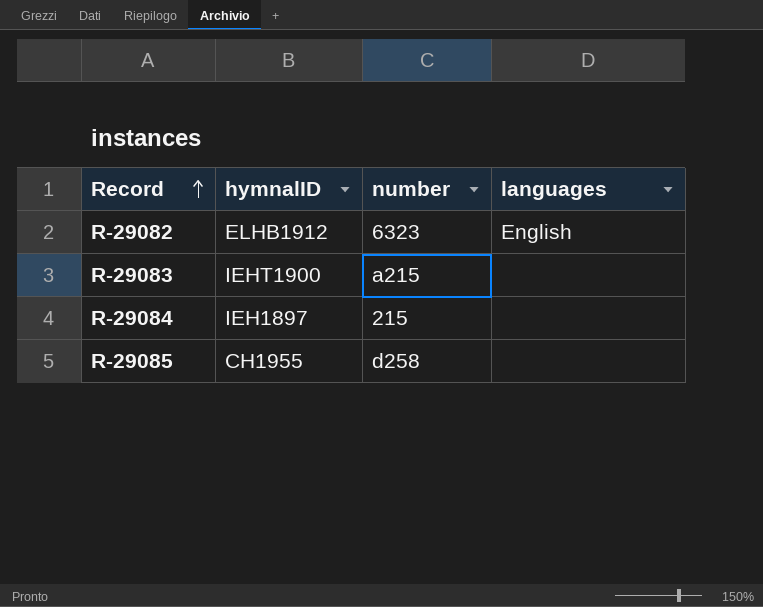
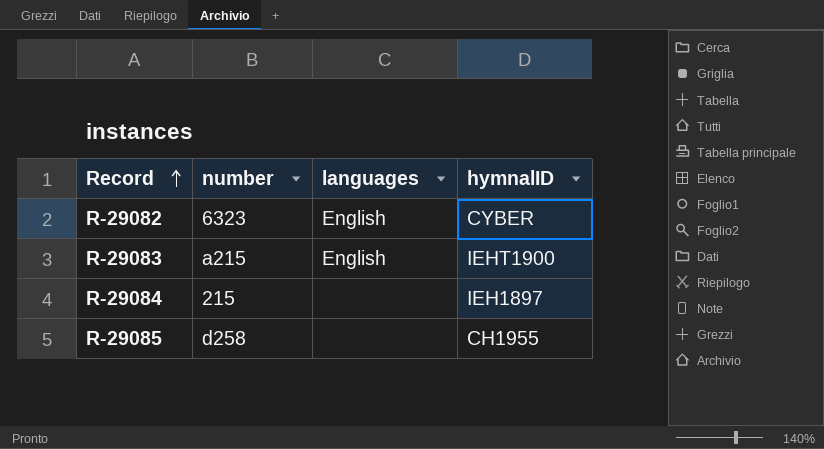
column hymnalID | position: 2 -> 4
R-29082 | hymnalID: ELHB1912 -> CYBER
R-29083 | languages: none -> English

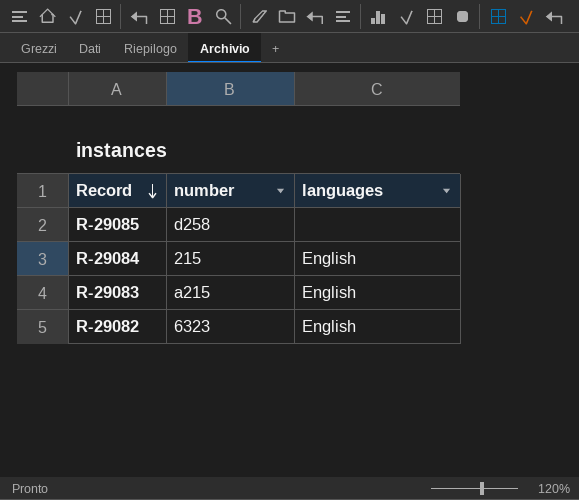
row order: Record ascending -> Record descending
column hymnalID | position: 4 -> none
R-29084 | languages: none -> English

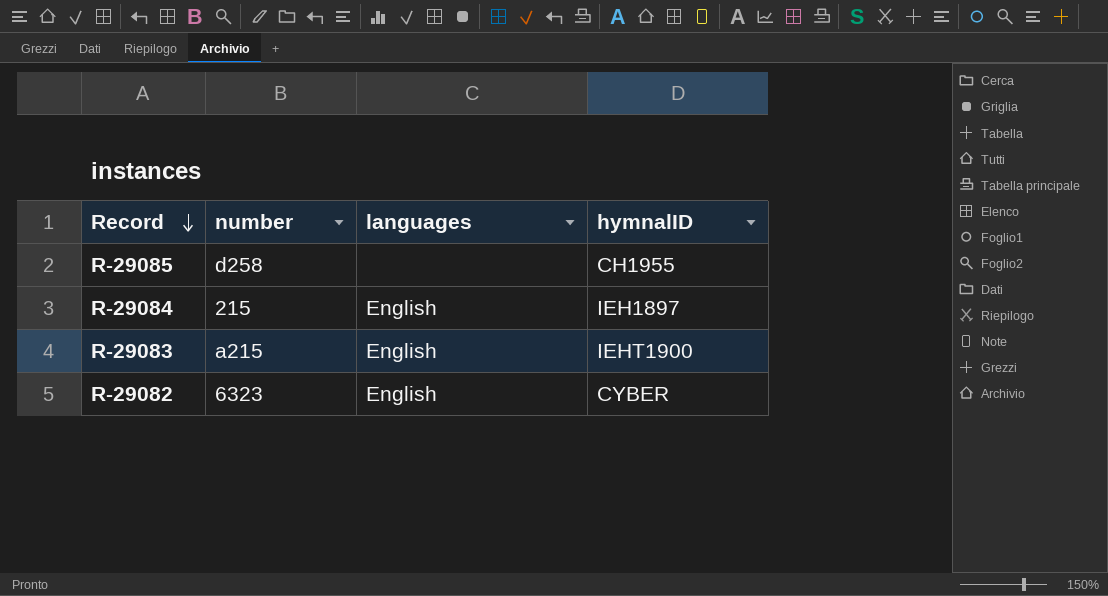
column hymnalID | position: none -> 4

